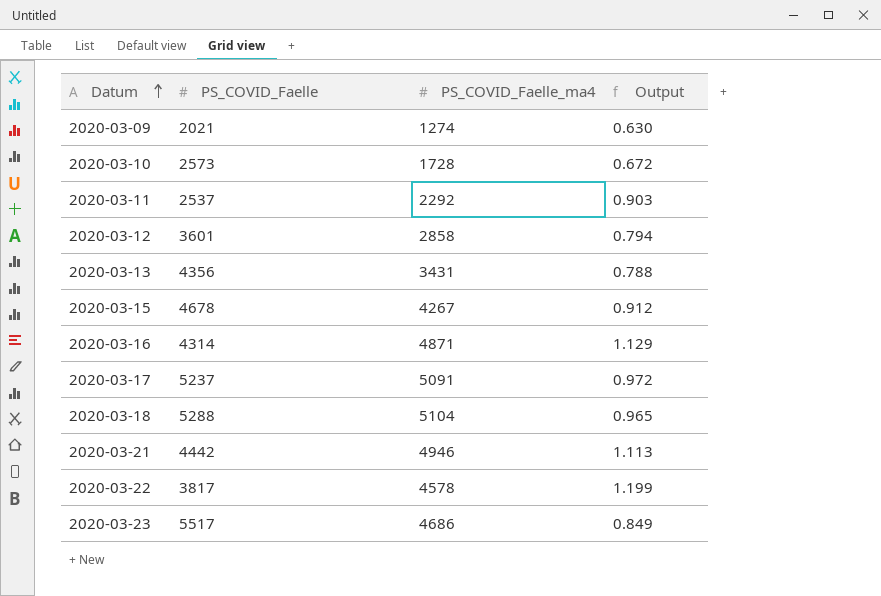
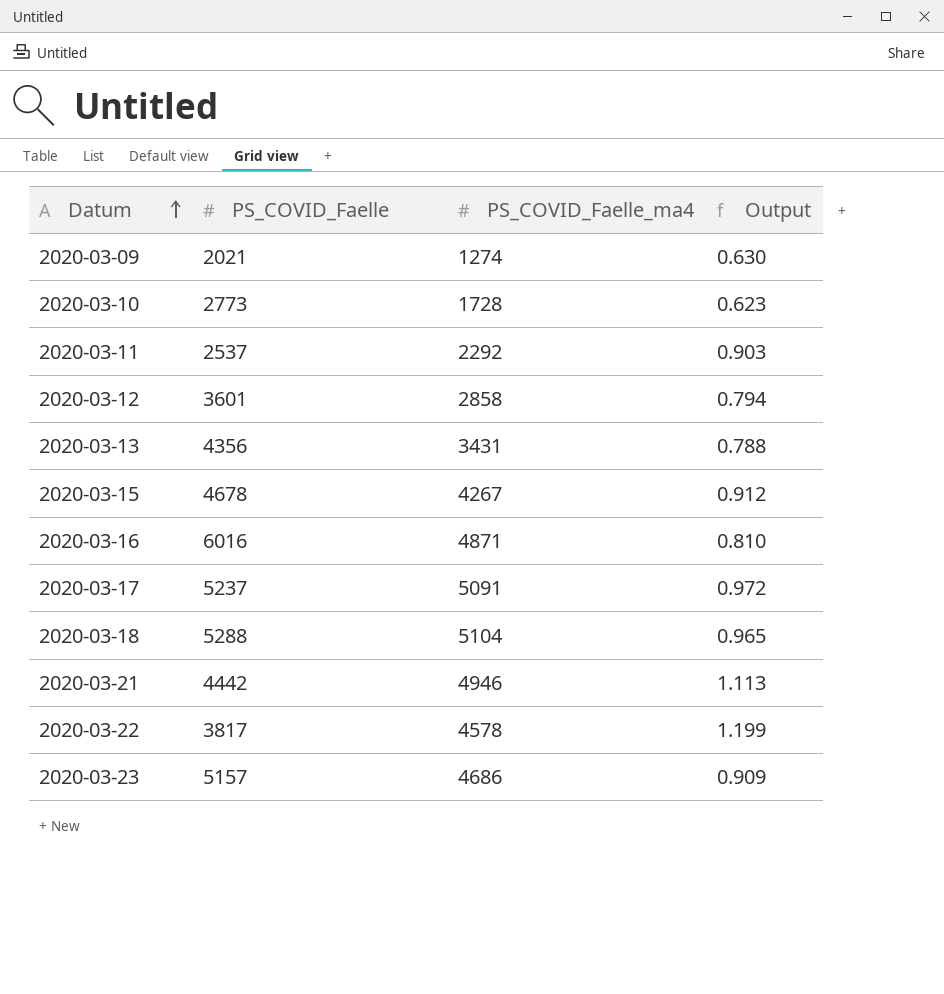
2020-03-10 | PS_COVID_Faelle: 2573 -> 2773
2020-03-10 | Output: 0.672 -> 0.623
2020-03-16 | PS_COVID_Faelle: 4314 -> 6016
2020-03-16 | Output: 1.129 -> 0.810
2020-03-23 | PS_COVID_Faelle: 5517 -> 5157
2020-03-23 | Output: 0.849 -> 0.909

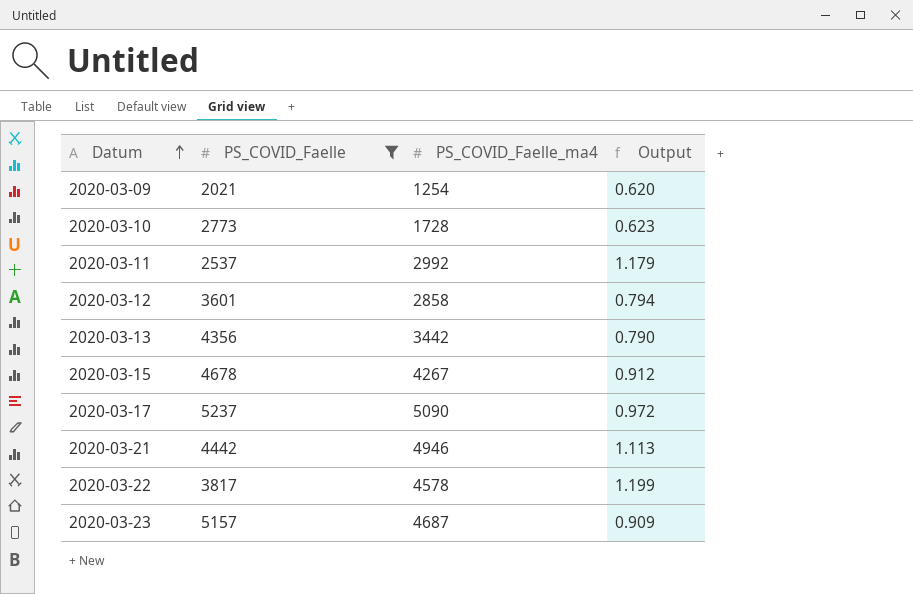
filter: none -> PS_COVID_Faelle <= 5237
2020-03-09 | PS_COVID_Faelle_ma4: 1274 -> 1254
2020-03-09 | Output: 0.630 -> 0.620
2020-03-11 | PS_COVID_Faelle_ma4: 2292 -> 2992
2020-03-11 | Output: 0.903 -> 1.179
2020-03-13 | PS_COVID_Faelle_ma4: 3431 -> 3442
2020-03-13 | Output: 0.788 -> 0.790
2020-03-17 | PS_COVID_Faelle_ma4: 5091 -> 5090
2020-03-23 | PS_COVID_Faelle_ma4: 4686 -> 4687

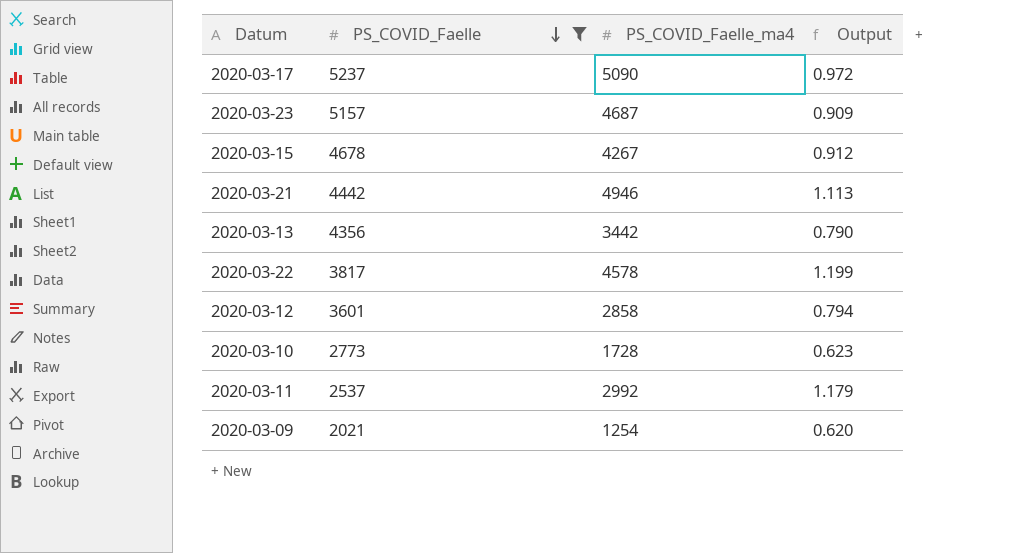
row order: Datum ascending -> PS_COVID_Faelle descending

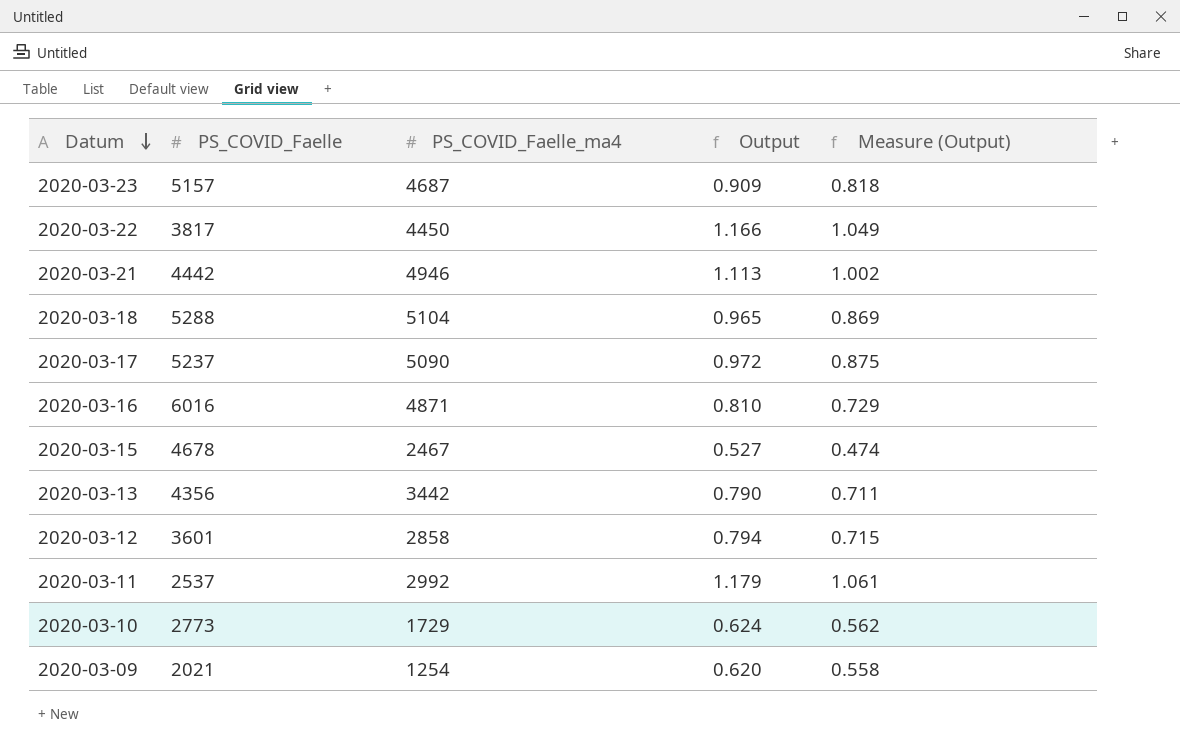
filter: PS_COVID_Faelle <= 5237 -> none
row order: PS_COVID_Faelle descending -> Datum descending
column Measure (Output) | formula: none -> [Output] * 0.9
2020-03-22 | PS_COVID_Faelle_ma4: 4578 -> 4450
2020-03-22 | Output: 1.199 -> 1.166
2020-03-15 | PS_COVID_Faelle_ma4: 4267 -> 2467
2020-03-15 | Output: 0.912 -> 0.527
2020-03-10 | PS_COVID_Faelle_ma4: 1728 -> 1729
2020-03-10 | Output: 0.623 -> 0.624

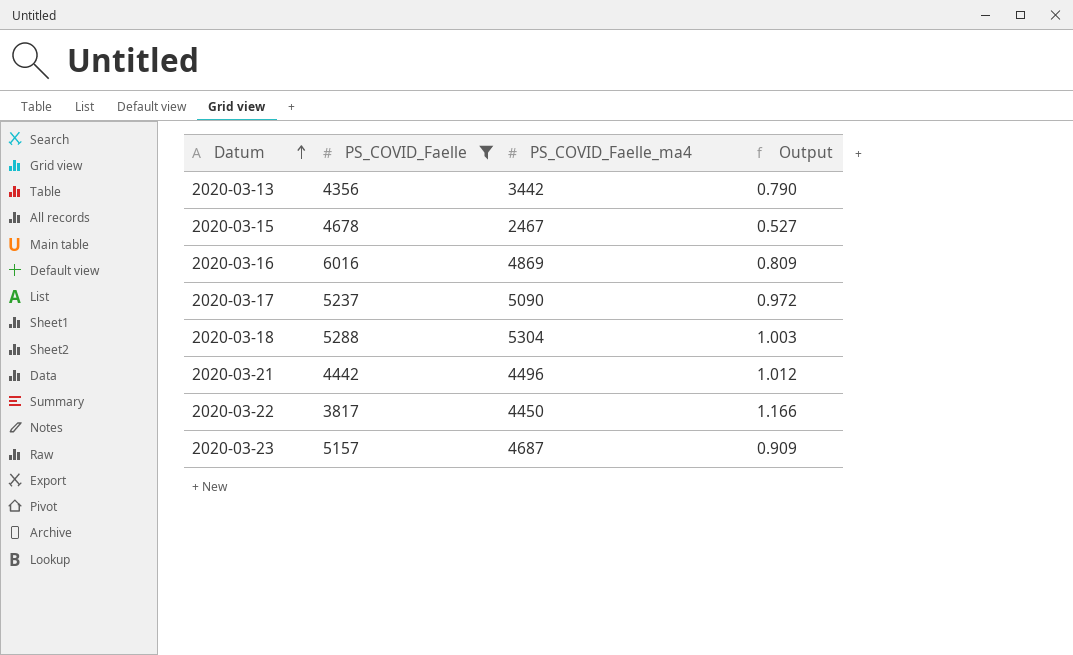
filter: none -> PS_COVID_Faelle >= 3817
row order: Datum descending -> Datum ascending
column Measure (Output) | formula: [Output] * 0.9 -> none
2020-03-16 | PS_COVID_Faelle_ma4: 4871 -> 4869
2020-03-16 | Output: 0.810 -> 0.809
2020-03-18 | PS_COVID_Faelle_ma4: 5104 -> 5304
2020-03-18 | Output: 0.965 -> 1.003
2020-03-21 | PS_COVID_Faelle_ma4: 4946 -> 4496
2020-03-21 | Output: 1.113 -> 1.012

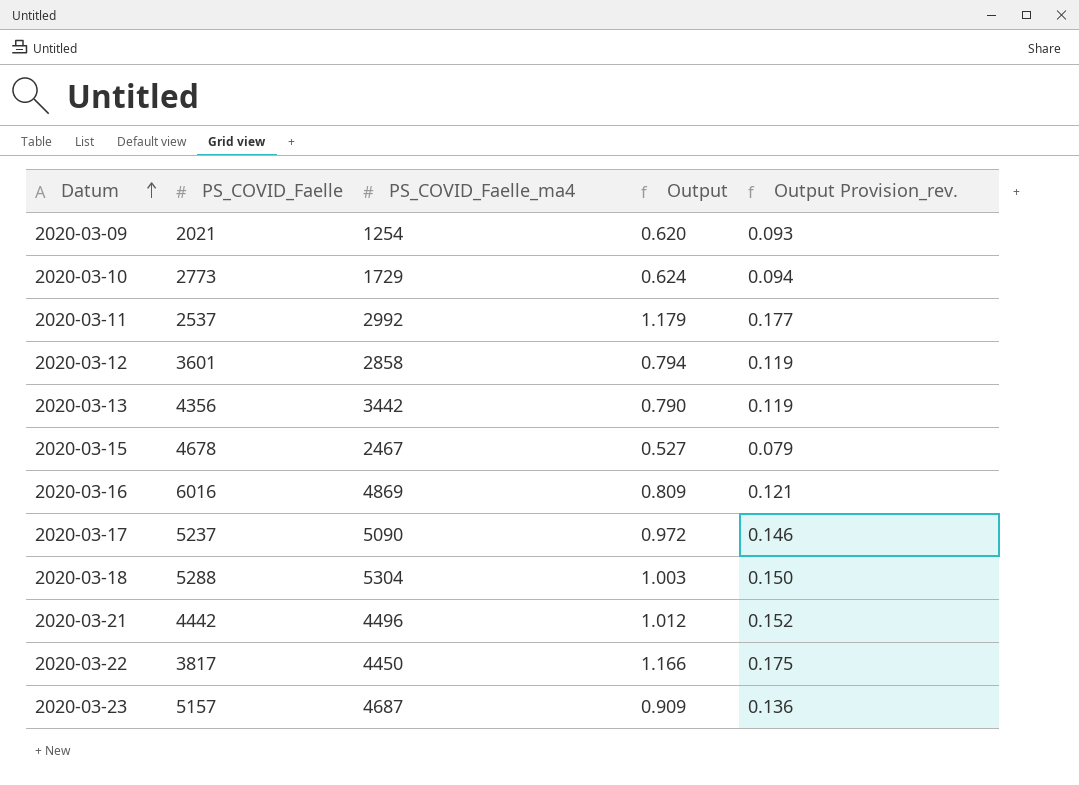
filter: PS_COVID_Faelle >= 3817 -> none
column Output Provision_rev. | formula: none -> [Output] * 0.15

